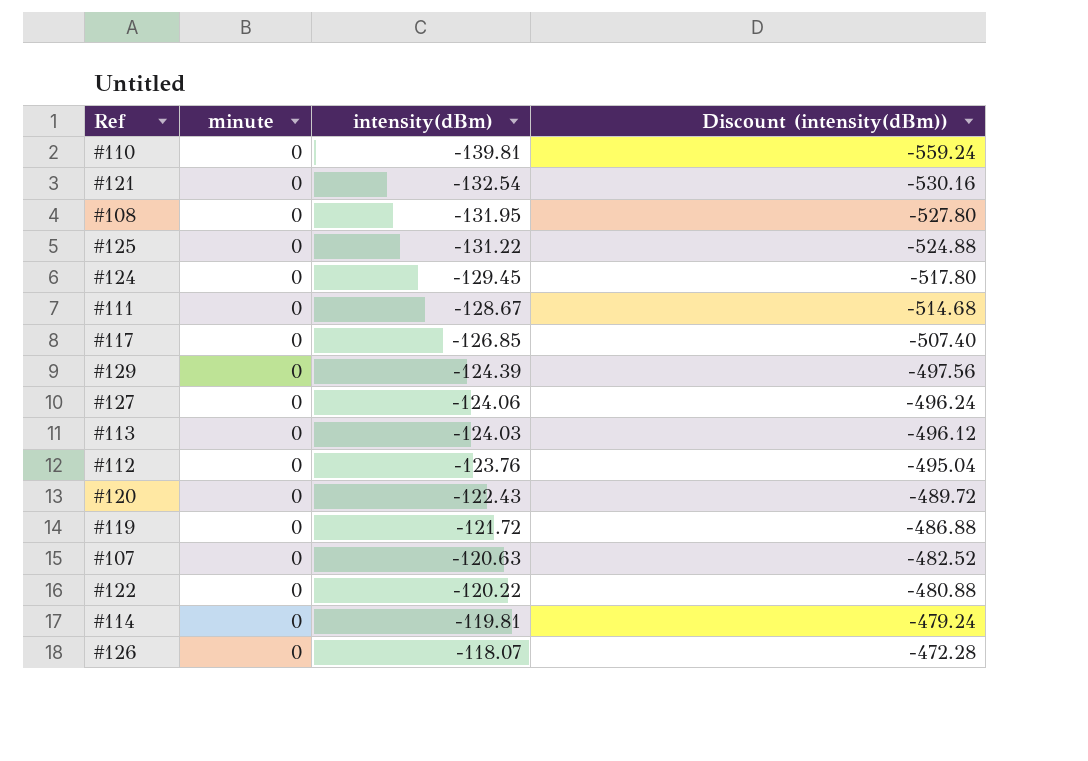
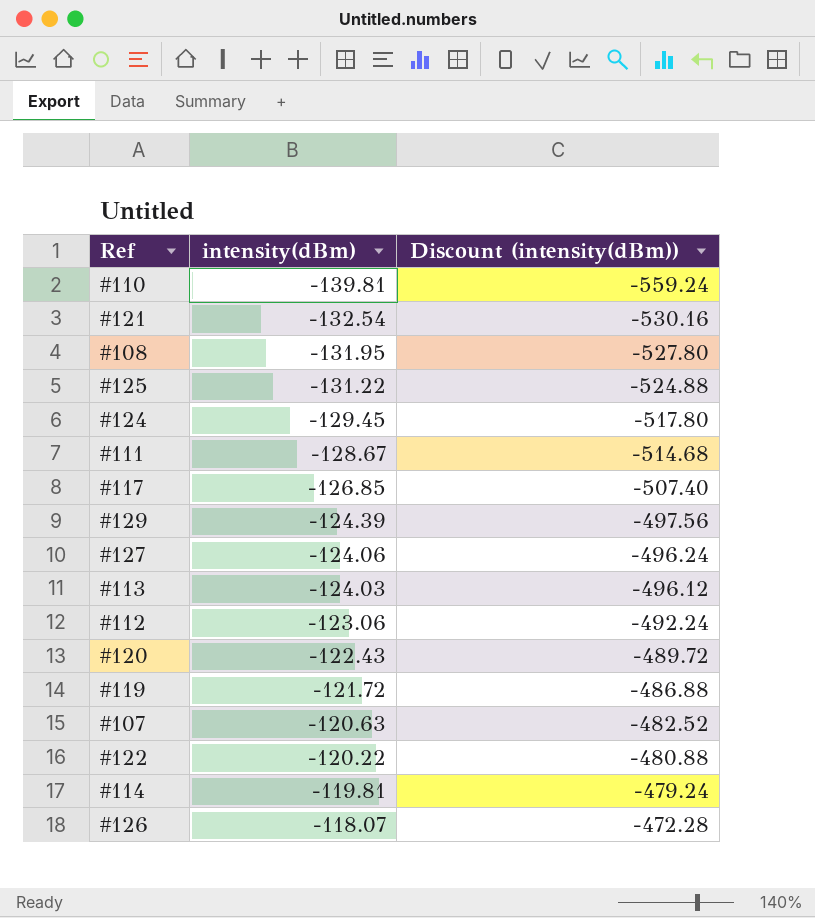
column minute | position: 2 -> none
#112 | intensity(dBm): -123.76 -> -123.06
#112 | Discount (intensity(dBm)): -495.04 -> -492.24

